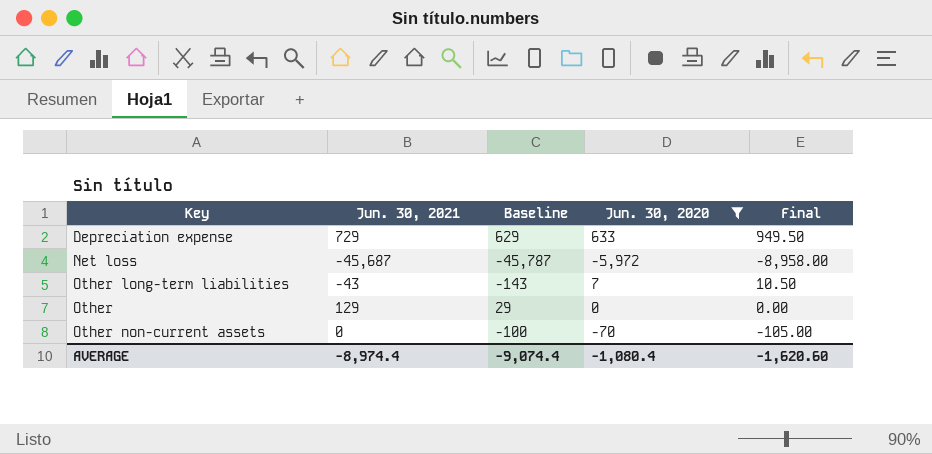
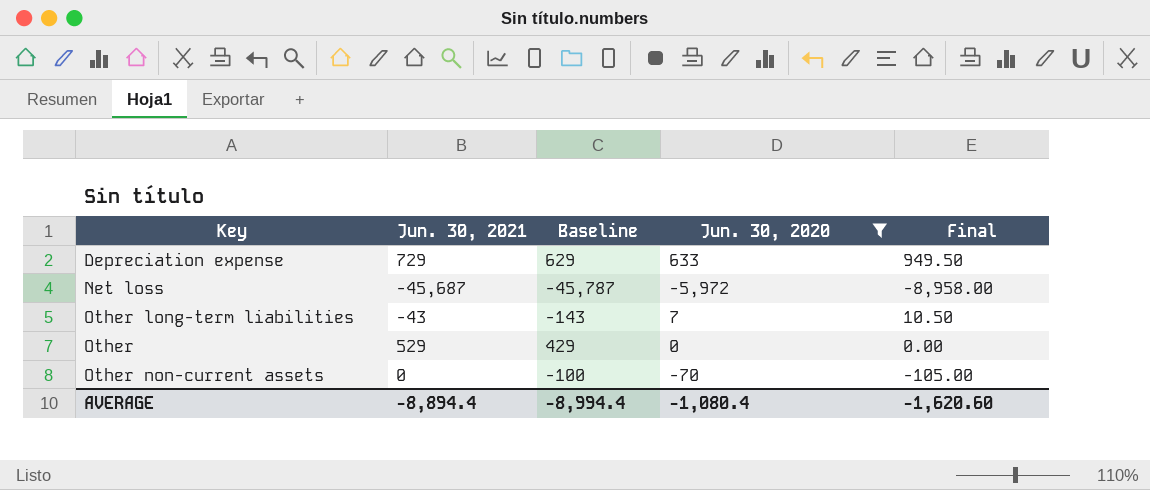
Other | Jun. 30, 2021: 129 -> 529
Other | Baseline: 29 -> 429
AVERAGE | Jun. 30, 2021: -8,974.4 -> -8,894.4
AVERAGE | Baseline: -9,074.4 -> -8,994.4

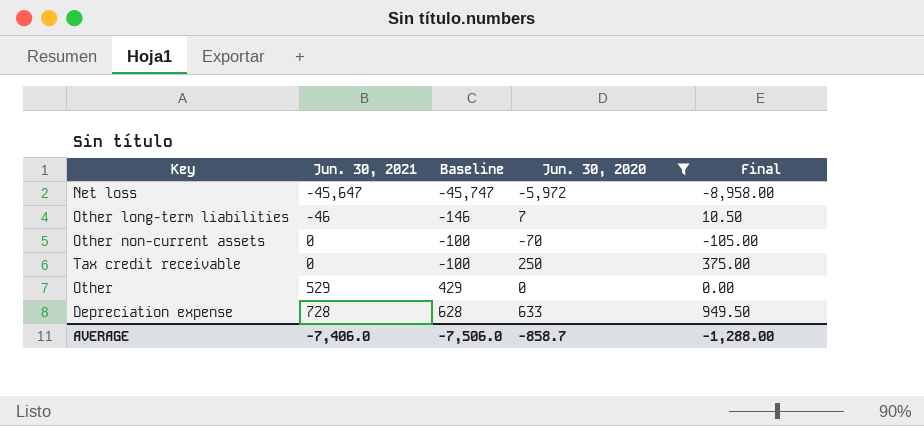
row order: none -> Jun. 30, 2021 ascending
Net loss | Jun. 30, 2021: -45,687 -> -45,647
Net loss | Baseline: -45,787 -> -45,747
Other long-term liabilities | Jun. 30, 2021: -43 -> -46
Other long-term liabilities | Baseline: -143 -> -146
row Tax credit receivable: none -> 0 | -100 | 250 | 375.00
Depreciation expense | Jun. 30, 2021: 729 -> 728
Depreciation expense | Baseline: 629 -> 628
AVERAGE | Jun. 30, 2021: -8,894.4 -> -7,406.0
AVERAGE | Baseline: -8,994.4 -> -7,506.0
AVERAGE | Jun. 30, 2020: -1,080.4 -> -858.7
AVERAGE | Final: -1,620.60 -> -1,288.00

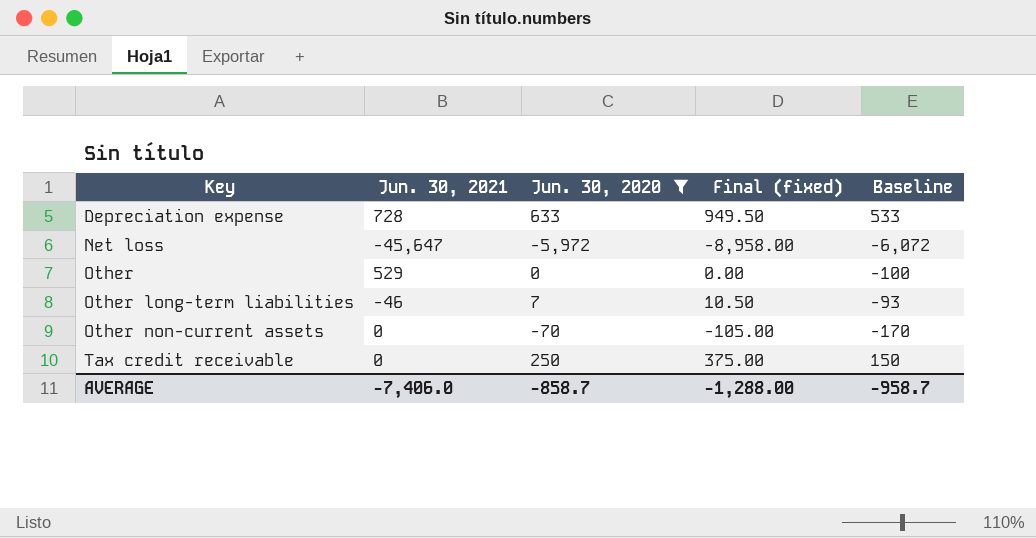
row order: Jun. 30, 2021 ascending -> Key ascending
column name: Final -> Final (fixed)
column Baseline | formula: [Jun. 30, 2021] - 100 -> [Jun. 30, 2020] - 100
column Baseline | position: 3 -> 5
AVERAGE | Baseline: -7,506.0 -> -958.7

